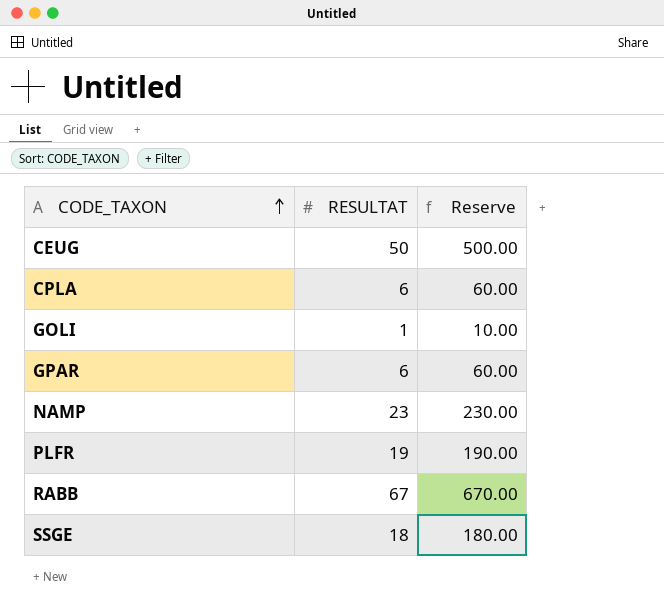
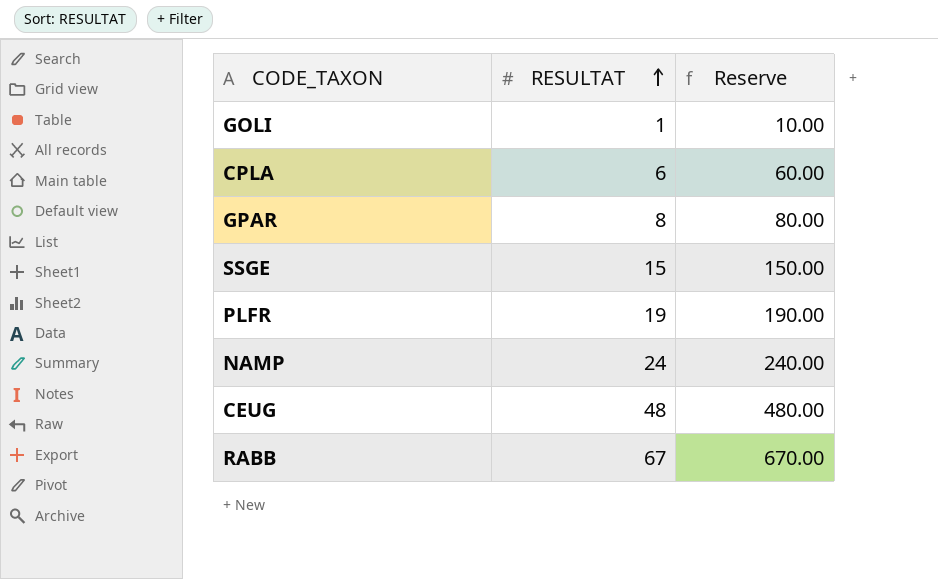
row order: CODE_TAXON ascending -> RESULTAT ascending
GPAR | RESULTAT: 6 -> 8
GPAR | Reserve: 60.00 -> 80.00
SSGE | RESULTAT: 18 -> 15
SSGE | Reserve: 180.00 -> 150.00
NAMP | RESULTAT: 23 -> 24
NAMP | Reserve: 230.00 -> 240.00
CEUG | RESULTAT: 50 -> 48
CEUG | Reserve: 500.00 -> 480.00

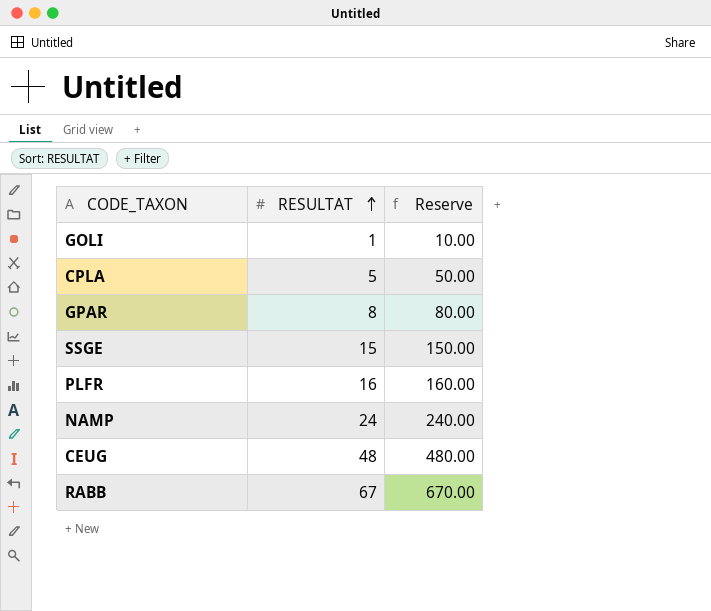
CPLA | RESULTAT: 6 -> 5
CPLA | Reserve: 60.00 -> 50.00
PLFR | RESULTAT: 19 -> 16
PLFR | Reserve: 190.00 -> 160.00

